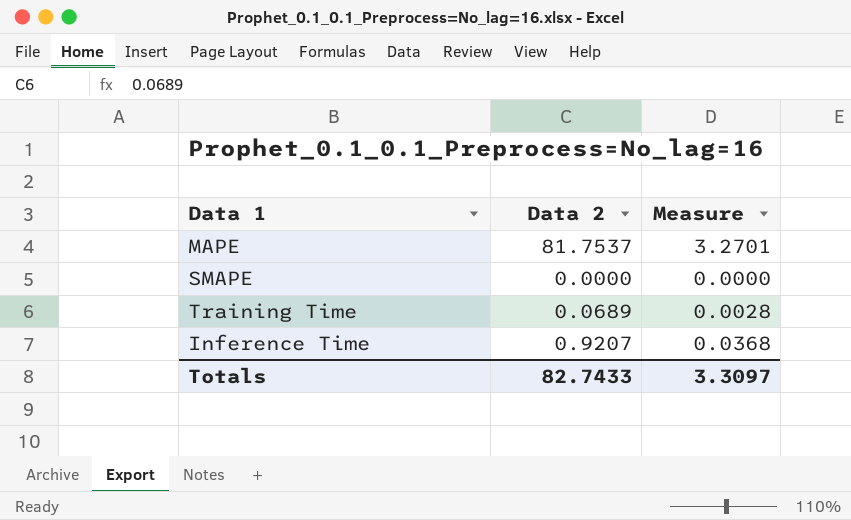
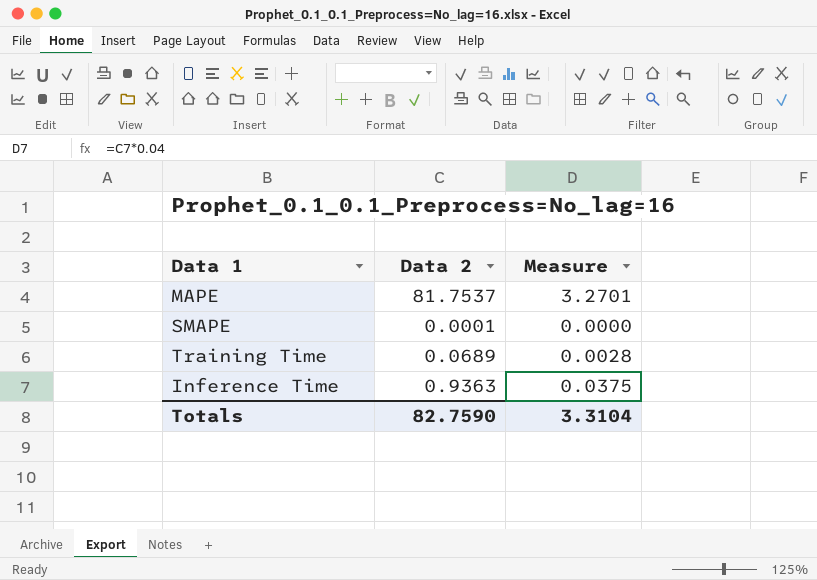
SMAPE | Data 2: 0.0000 -> 0.0001
Inference Time | Data 2: 0.9207 -> 0.9363
Inference Time | Measure: 0.0368 -> 0.0375
Totals | Data 2: 82.7433 -> 82.7590
Totals | Measure: 3.3097 -> 3.3104

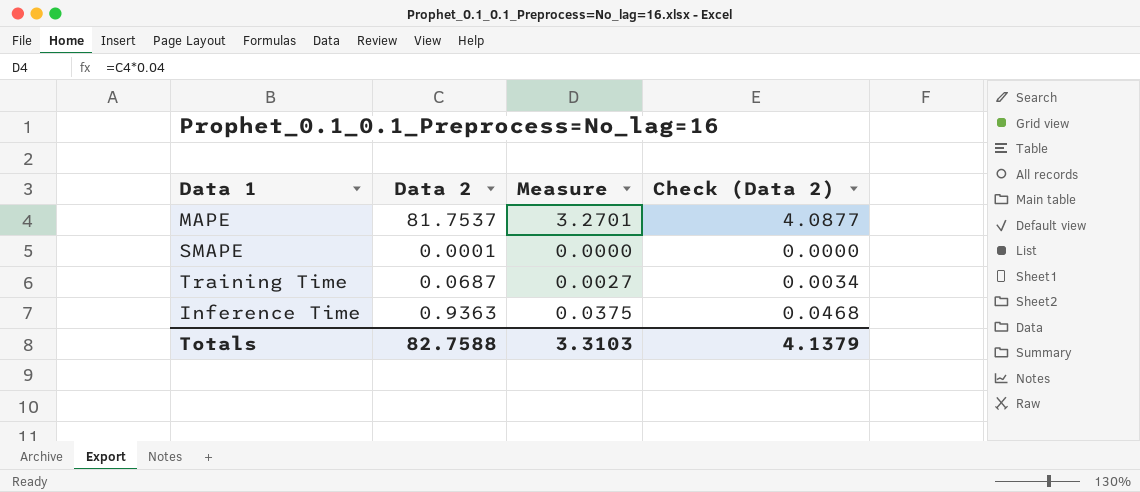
column Check (Data 2) | formula: none -> [Data 2] * 0.05
Training Time | Data 2: 0.0689 -> 0.0687
Training Time | Measure: 0.0028 -> 0.0027
Totals | Data 2: 82.7590 -> 82.7588
Totals | Measure: 3.3104 -> 3.3103

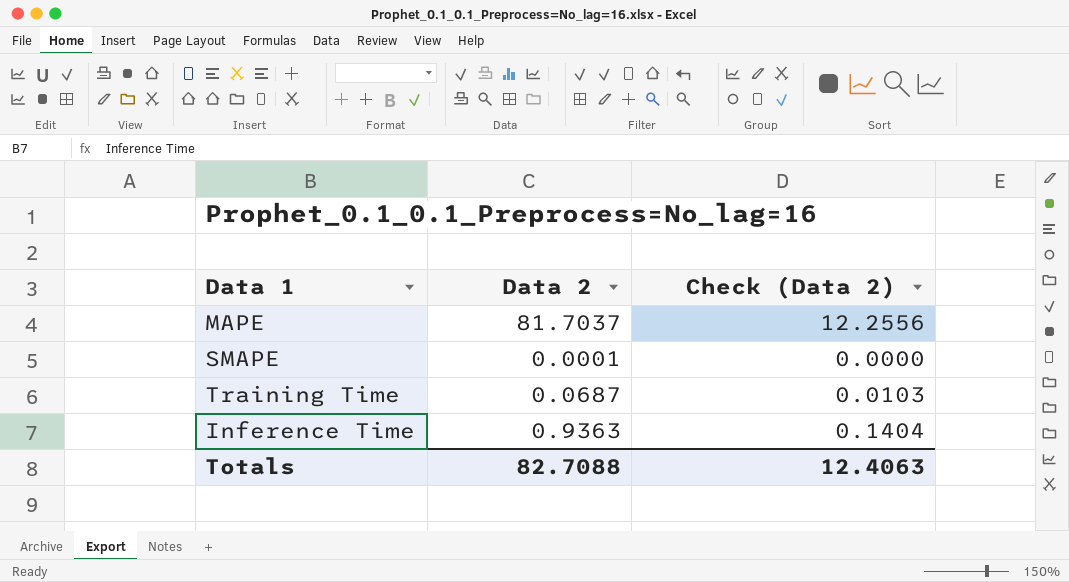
column Measure | formula: [Data 2] * 0.04 -> none
column Check (Data 2) | formula: [Data 2] * 0.05 -> [Data 2] * 0.15
MAPE | Data 2: 81.7537 -> 81.7037
Totals | Data 2: 82.7588 -> 82.7088
Totals | Check (Data 2): 4.1379 -> 12.4063

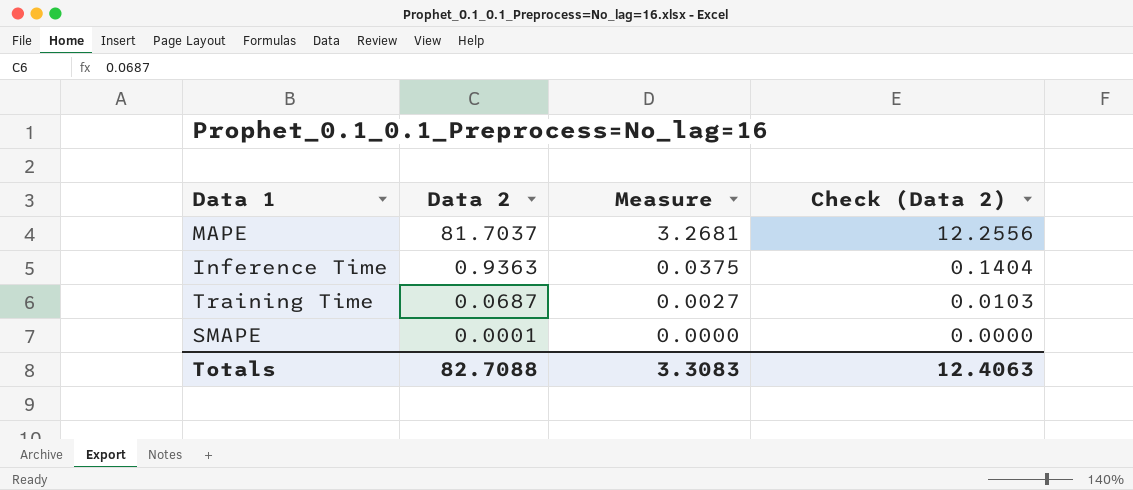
row order: none -> Data 2 descending
column Measure | formula: none -> [Data 2] * 0.04

